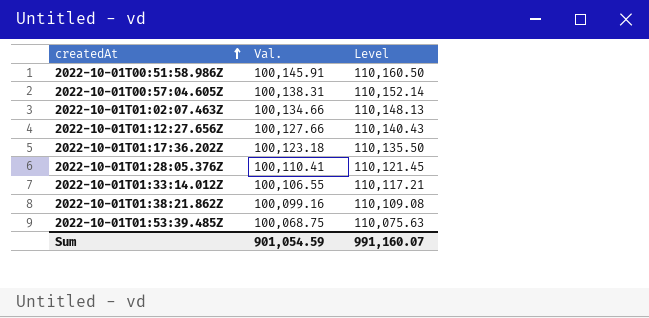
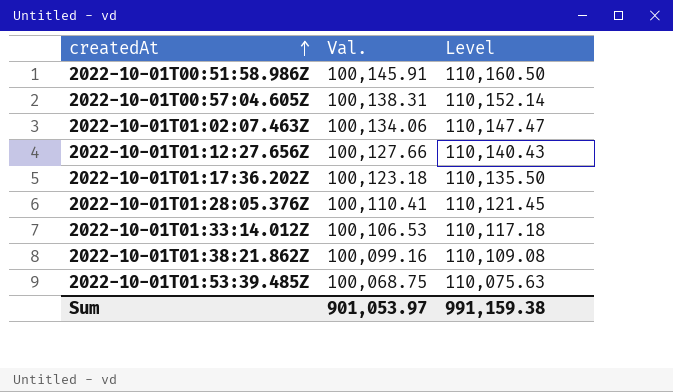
2022-10-01T01:02:07.463Z | Val.: 100,134.66 -> 100,134.06
2022-10-01T01:02:07.463Z | Level: 110,148.13 -> 110,147.47
2022-10-01T01:33:14.012Z | Val.: 100,106.55 -> 100,106.53
2022-10-01T01:33:14.012Z | Level: 110,117.21 -> 110,117.18
Sum | Val.: 901,054.59 -> 901,053.97
Sum | Level: 991,160.07 -> 991,159.38

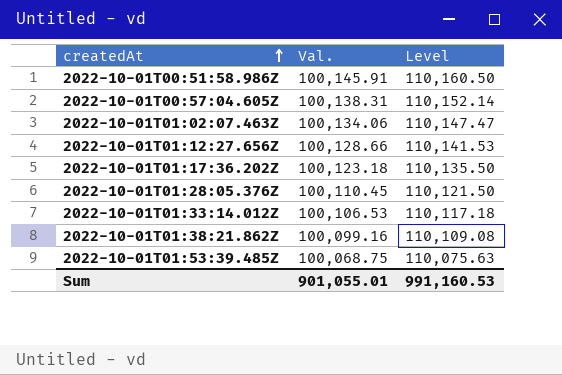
2022-10-01T01:12:27.656Z | Val.: 100,127.66 -> 100,128.66
2022-10-01T01:12:27.656Z | Level: 110,140.43 -> 110,141.53
2022-10-01T01:28:05.376Z | Val.: 100,110.41 -> 100,110.45
2022-10-01T01:28:05.376Z | Level: 110,121.45 -> 110,121.50
Sum | Val.: 901,053.97 -> 901,055.01
Sum | Level: 991,159.38 -> 991,160.53

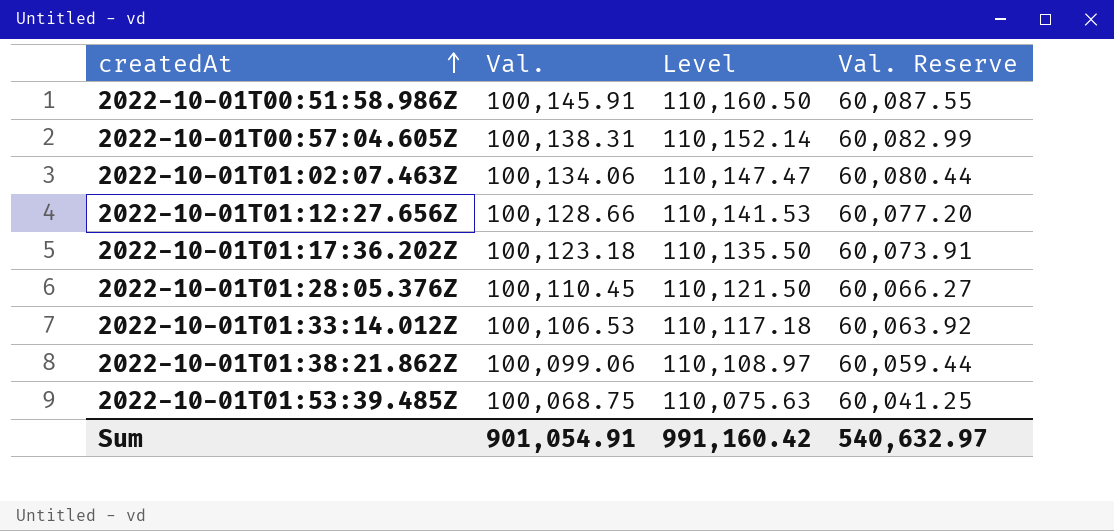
column Val. Reserve | formula: none -> [Val.] * 0.6
2022-10-01T01:38:21.862Z | Val.: 100,099.16 -> 100,099.06
2022-10-01T01:38:21.862Z | Level: 110,109.08 -> 110,108.97
Sum | Val.: 901,055.01 -> 901,054.91
Sum | Level: 991,160.53 -> 991,160.42

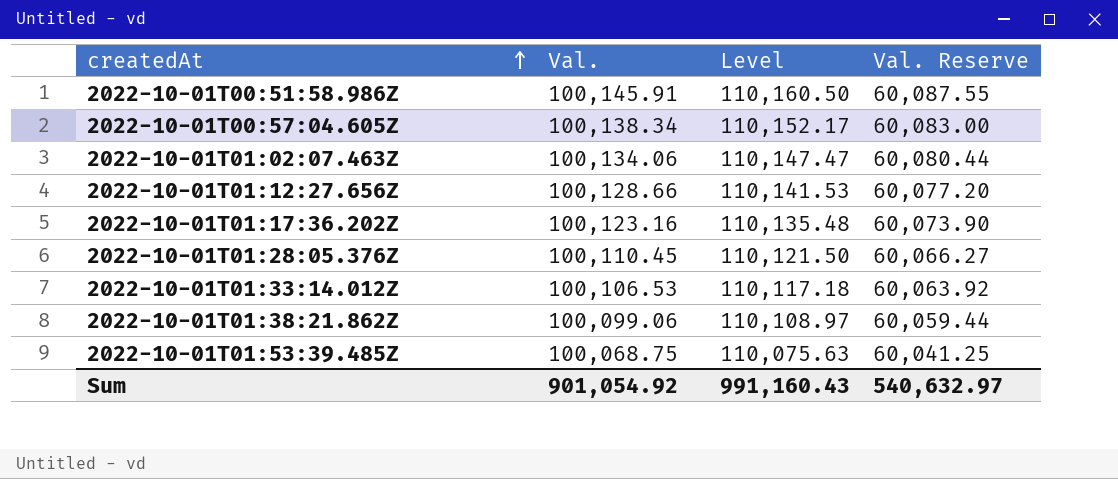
2022-10-01T00:57:04.605Z | Val.: 100,138.31 -> 100,138.34
2022-10-01T00:57:04.605Z | Level: 110,152.14 -> 110,152.17
2022-10-01T00:57:04.605Z | Val. Reserve: 60,082.99 -> 60,083.00
2022-10-01T01:17:36.202Z | Val.: 100,123.18 -> 100,123.16
2022-10-01T01:17:36.202Z | Level: 110,135.50 -> 110,135.48
2022-10-01T01:17:36.202Z | Val. Reserve: 60,073.91 -> 60,073.90
Sum | Val.: 901,054.91 -> 901,054.92
Sum | Level: 991,160.42 -> 991,160.43

